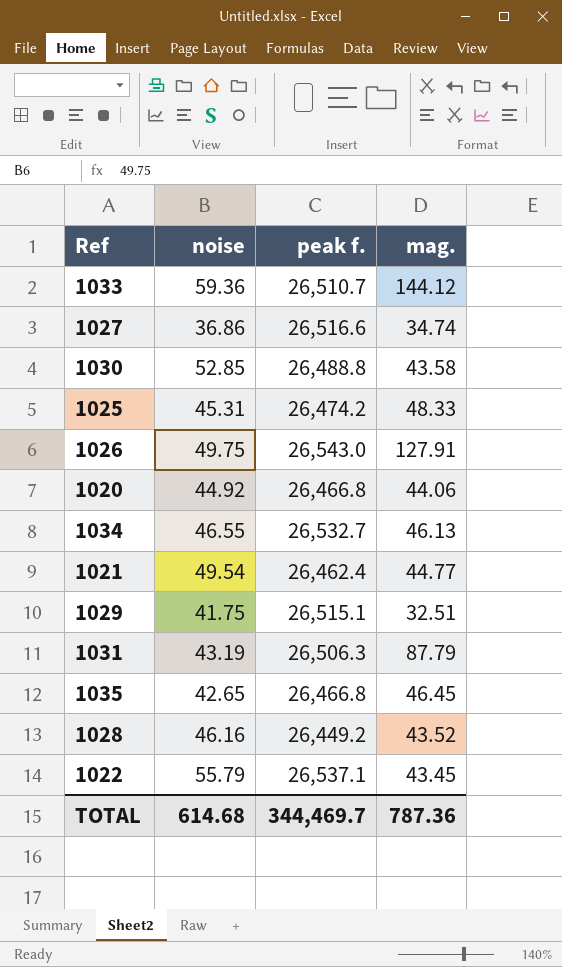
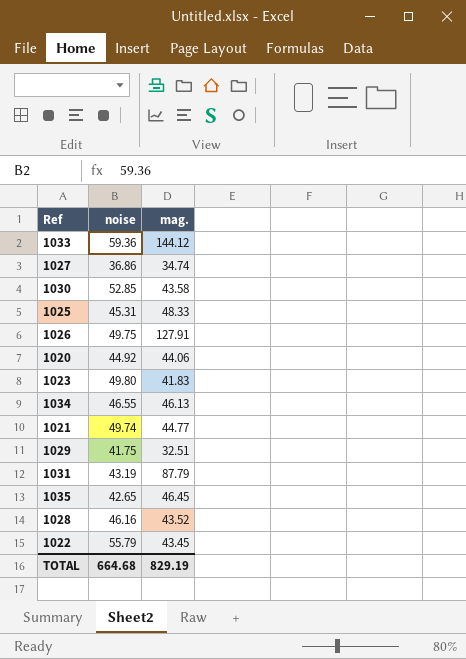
column peak f. | position: 3 -> none
row 1023: none -> 49.80 | 41.83
1021 | noise: 49.54 -> 49.74
TOTAL | noise: 614.68 -> 664.68
TOTAL | mag.: 787.36 -> 829.19

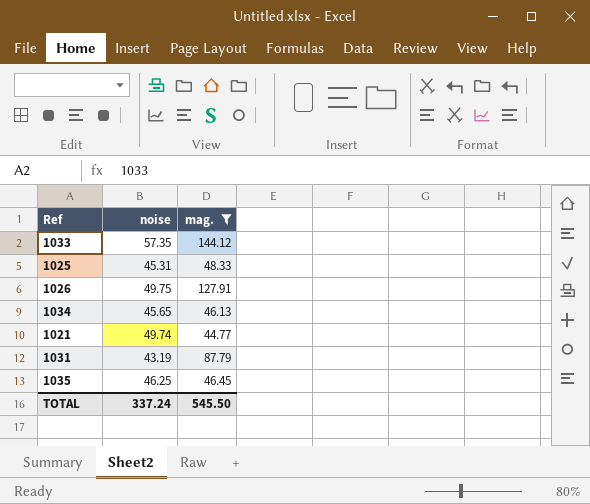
filter: none -> mag. >= 44.77
1033 | noise: 59.36 -> 57.35
1034 | noise: 46.55 -> 45.65
1035 | noise: 42.65 -> 46.25
TOTAL | noise: 664.68 -> 337.24
TOTAL | mag.: 829.19 -> 545.50

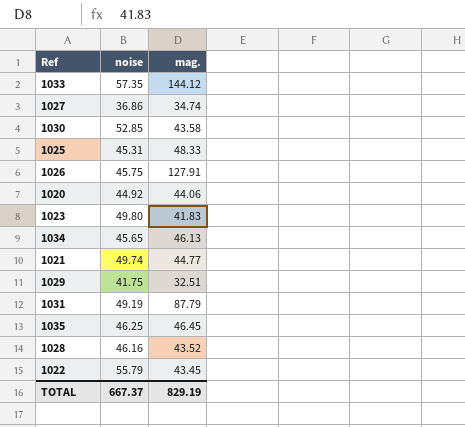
filter: mag. >= 44.77 -> none
1026 | noise: 49.75 -> 45.75
1031 | noise: 43.19 -> 49.19
TOTAL | noise: 337.24 -> 667.37
TOTAL | mag.: 545.50 -> 829.19

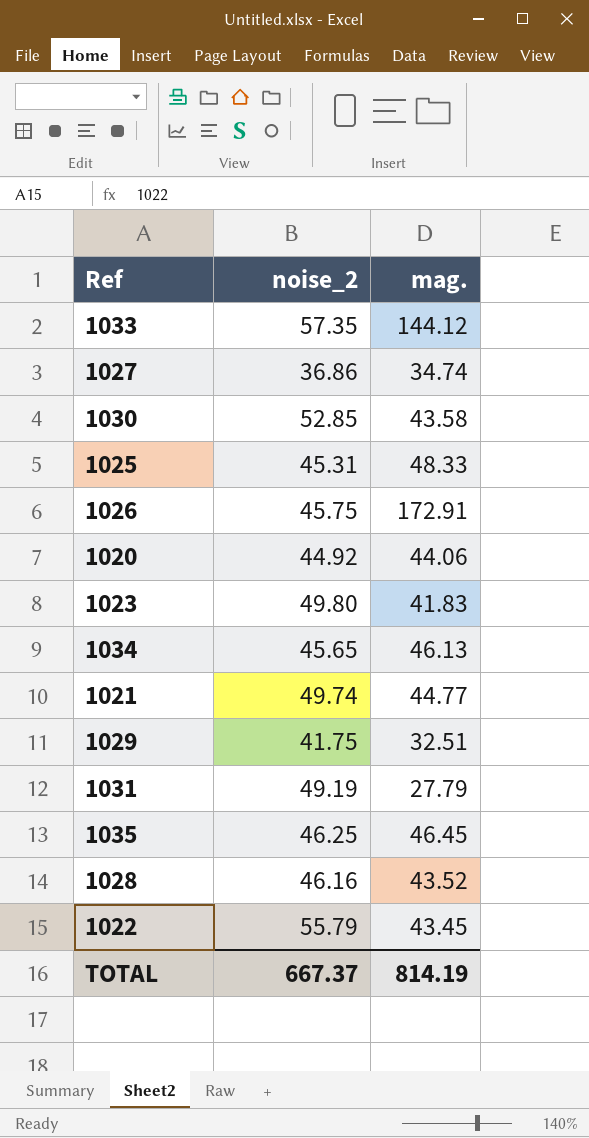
column name: noise -> noise_2
1026 | mag.: 127.91 -> 172.91
1031 | mag.: 87.79 -> 27.79
TOTAL | mag.: 829.19 -> 814.19

